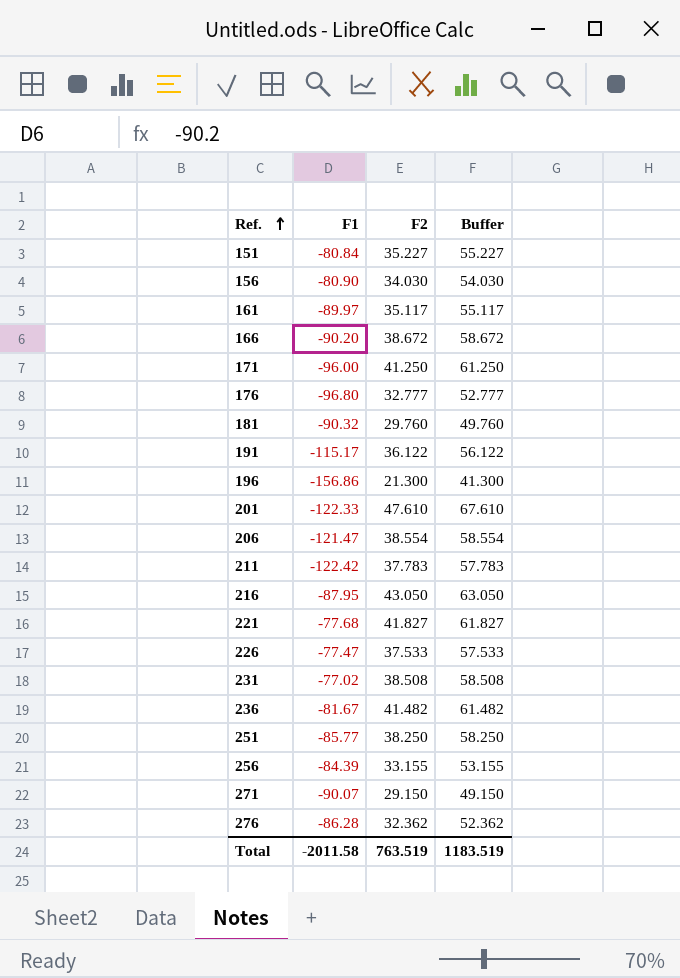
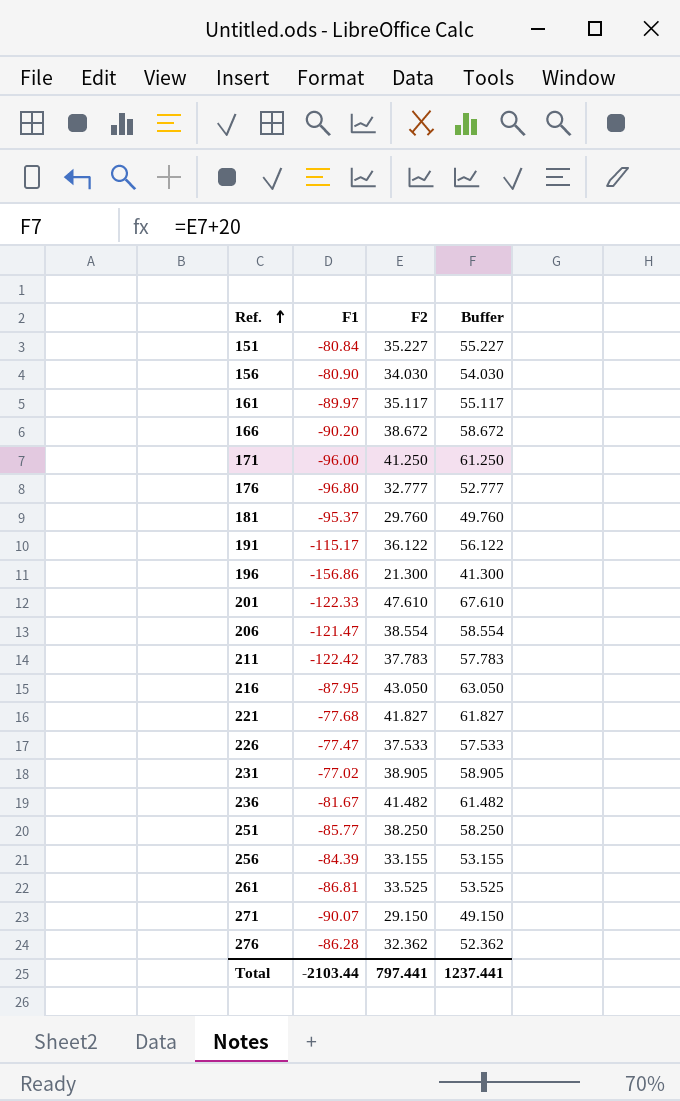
181 | F1: -90.32 -> -95.37
231 | F2: 38.508 -> 38.905
231 | Buffer: 58.508 -> 58.905
row 261: none -> -86.81 | 33.525 | 53.525
Total | F1: -2011.58 -> -2103.44
Total | F2: 763.519 -> 797.441
Total | Buffer: 1183.519 -> 1237.441

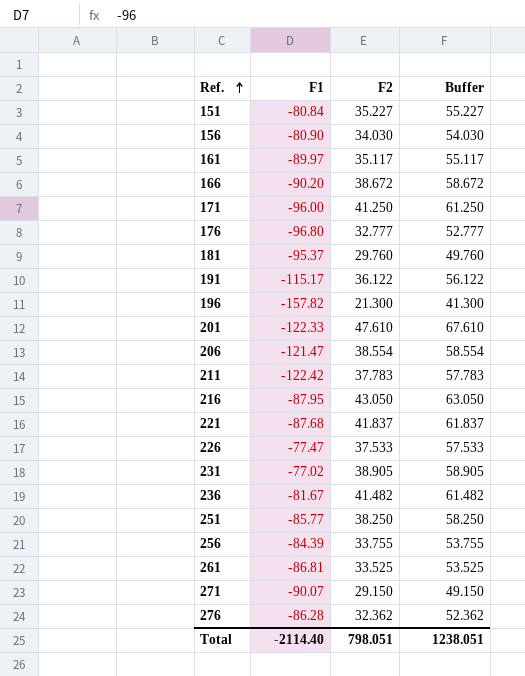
196 | F1: -156.86 -> -157.82
221 | F1: -77.68 -> -87.68
221 | F2: 41.827 -> 41.837
221 | Buffer: 61.827 -> 61.837
256 | F2: 33.155 -> 33.755
256 | Buffer: 53.155 -> 53.755
Total | F1: -2103.44 -> -2114.40
Total | F2: 797.441 -> 798.051
Total | Buffer: 1237.441 -> 1238.051

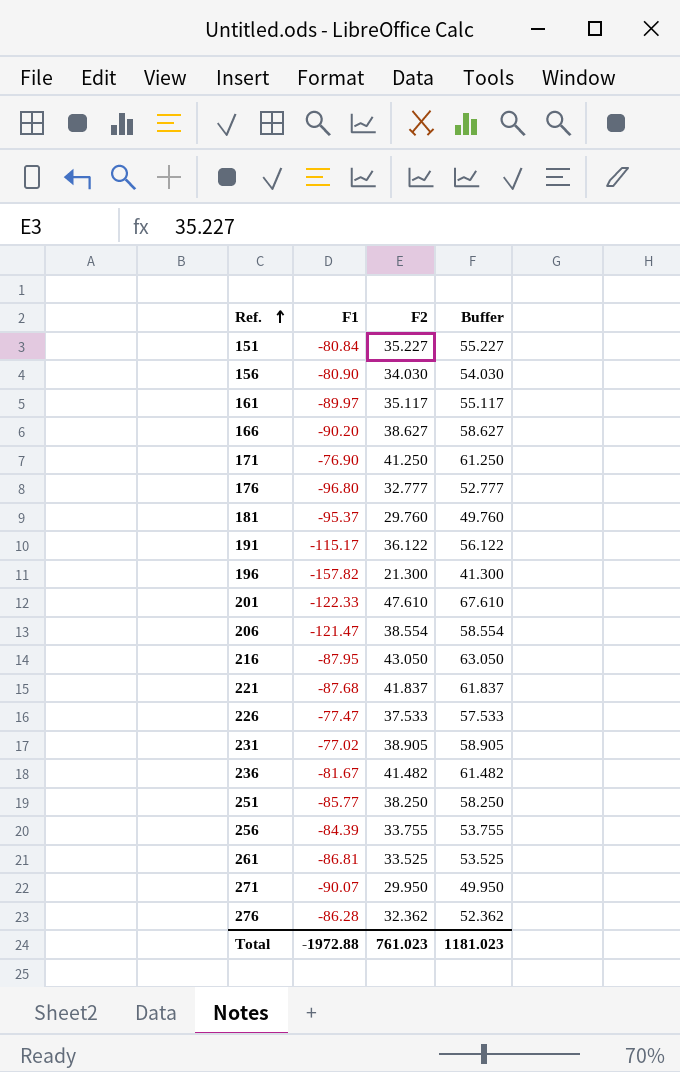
row 211: -122.42 | 37.783 | 57.783 -> none
166 | F2: 38.672 -> 38.627
166 | Buffer: 58.672 -> 58.627
171 | F1: -96.00 -> -76.90
271 | F2: 29.150 -> 29.950
271 | Buffer: 49.150 -> 49.950
Total | F1: -2114.40 -> -1972.88
Total | F2: 798.051 -> 761.023
Total | Buffer: 1238.051 -> 1181.023

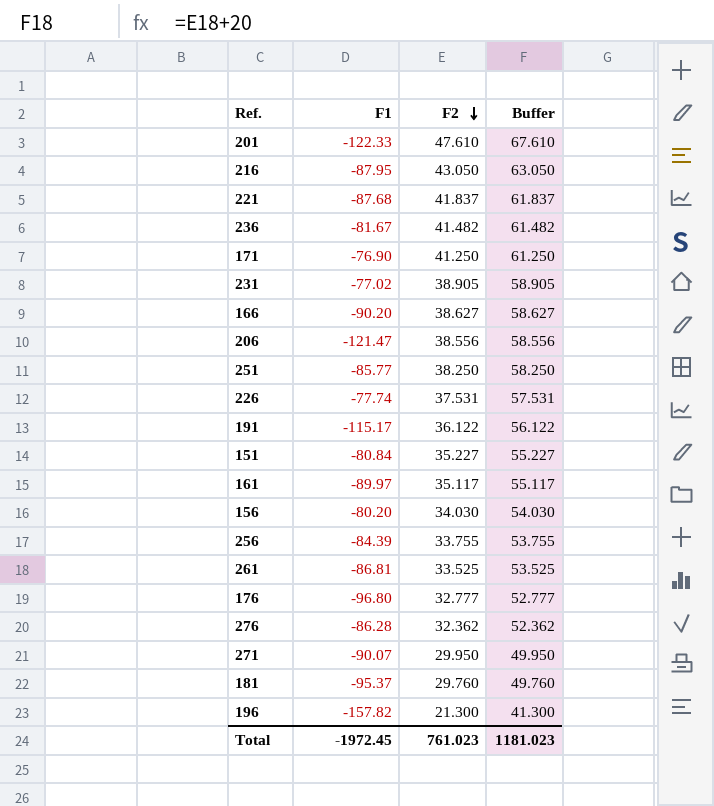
row order: Ref. ascending -> F2 descending
206 | F2: 38.554 -> 38.556
206 | Buffer: 58.554 -> 58.556
226 | F1: -77.47 -> -77.74
226 | F2: 37.533 -> 37.531
226 | Buffer: 57.533 -> 57.531
156 | F1: -80.90 -> -80.20
Total | F1: -1972.88 -> -1972.45

